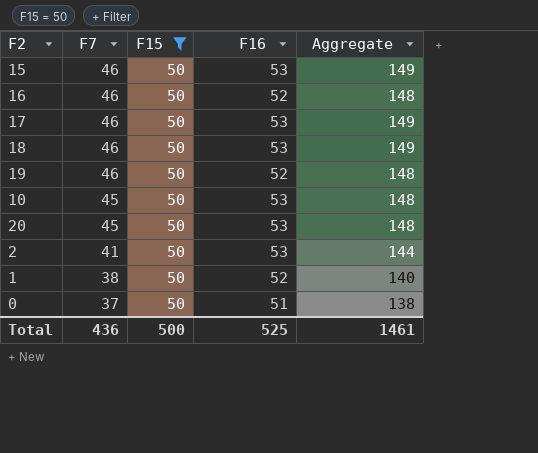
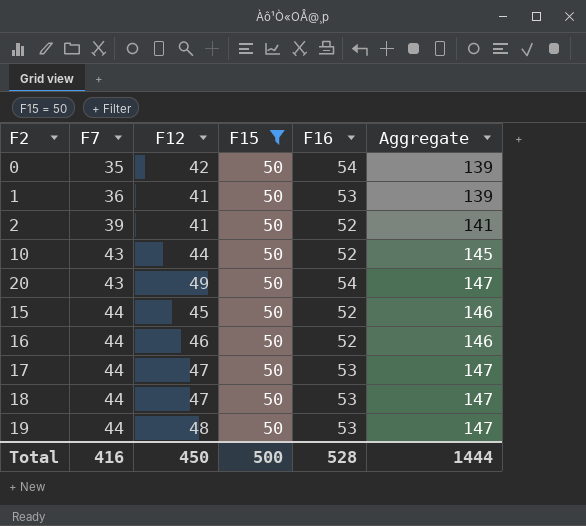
row order: F7 descending -> F7 ascending
column F12 | position: none -> 3
0 | F7: 37 -> 35
0 | F16: 51 -> 54
0 | Aggregate: 138 -> 139
1 | F7: 38 -> 36
1 | F16: 52 -> 53
1 | Aggregate: 140 -> 139
2 | F7: 41 -> 39
2 | F16: 53 -> 52
2 | Aggregate: 144 -> 141
10 | F7: 45 -> 43
10 | F16: 53 -> 52
10 | Aggregate: 148 -> 145
20 | F7: 45 -> 43
20 | F16: 53 -> 54
20 | Aggregate: 148 -> 147
15 | F7: 46 -> 44
15 | F16: 53 -> 52
15 | Aggregate: 149 -> 146
16 | F7: 46 -> 44
16 | Aggregate: 148 -> 146
17 | F7: 46 -> 44
17 | Aggregate: 149 -> 147
18 | F7: 46 -> 44
18 | Aggregate: 149 -> 147
19 | F7: 46 -> 44
19 | F16: 52 -> 53
19 | Aggregate: 148 -> 147
Total | F7: 436 -> 416
Total | F16: 525 -> 528
Total | Aggregate: 1461 -> 1444

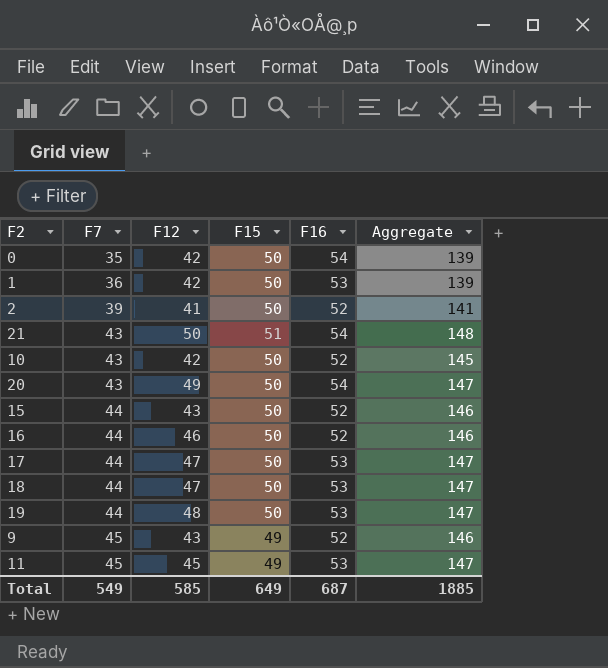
filter: F15 = 50 -> none
1 | F12: 41 -> 42
10 | F12: 44 -> 42
15 | F12: 45 -> 43
Total | F7: 416 -> 549
Total | F12: 450 -> 585
Total | F15: 500 -> 649
Total | F16: 528 -> 687
Total | Aggregate: 1444 -> 1885

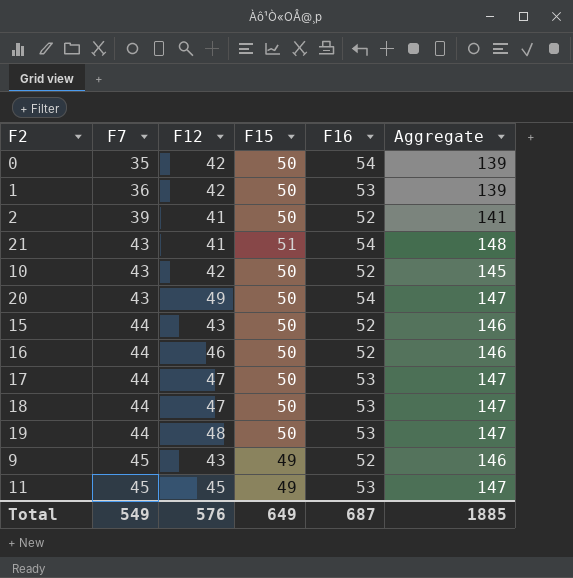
21 | F12: 50 -> 41
Total | F12: 585 -> 576

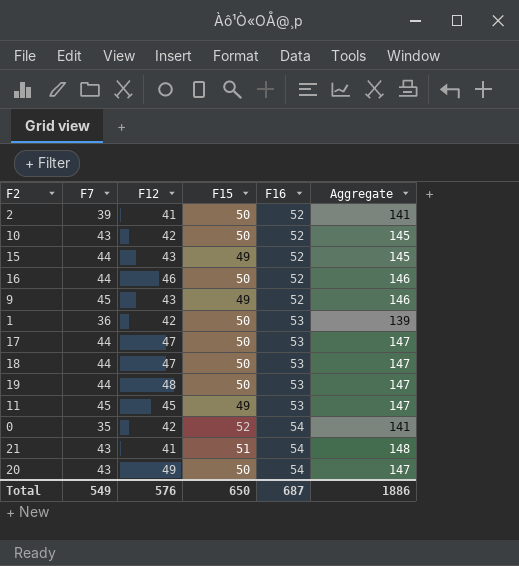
row order: F7 ascending -> F16 ascending
15 | F15: 50 -> 49
15 | Aggregate: 146 -> 145
0 | F15: 50 -> 52
0 | Aggregate: 139 -> 141
Total | F15: 649 -> 650
Total | Aggregate: 1885 -> 1886

